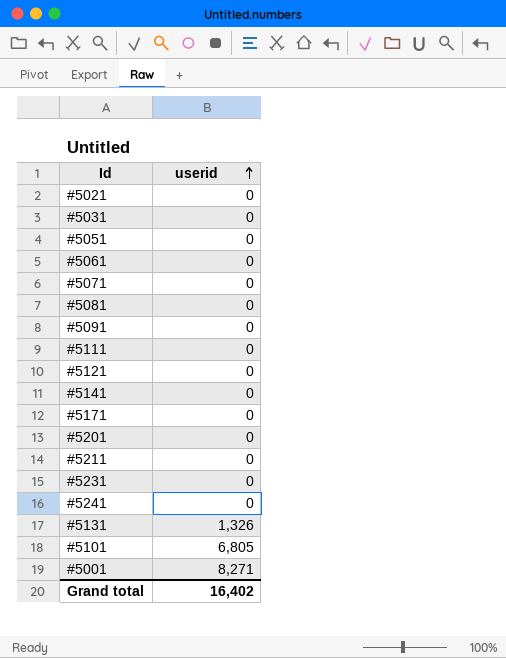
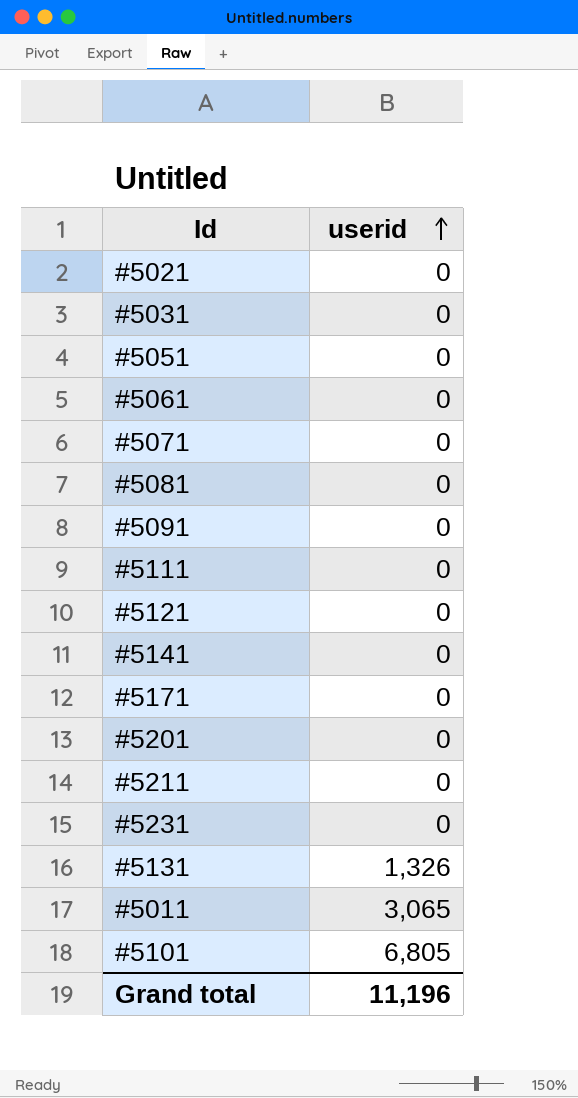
row #5241: 0 -> none
row #5001: 8,271 -> none
row #5011: none -> 3,065
Grand total | userid: 16,402 -> 11,196

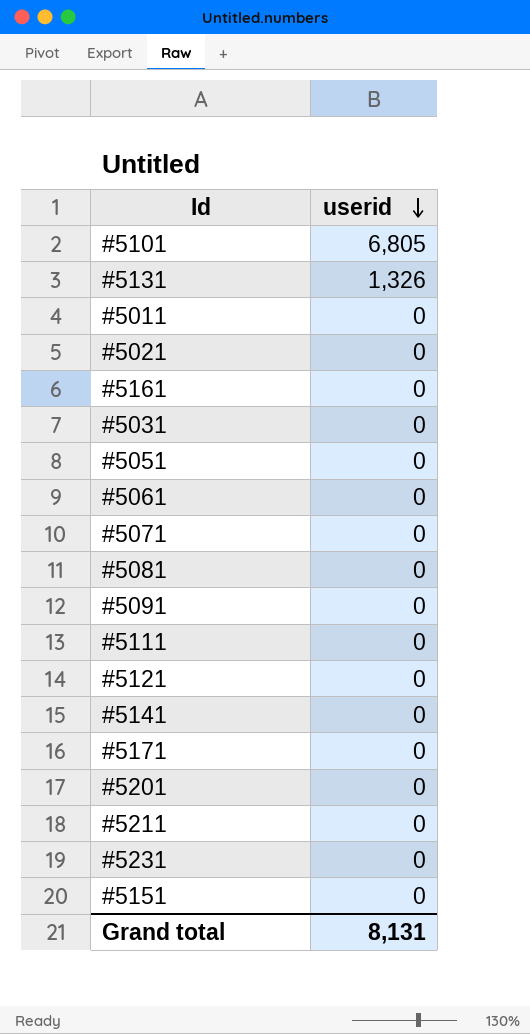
row order: userid ascending -> userid descending
#5011 | userid: 3,065 -> 0
row #5161: none -> 0
row #5151: none -> 0
Grand total | userid: 11,196 -> 8,131

